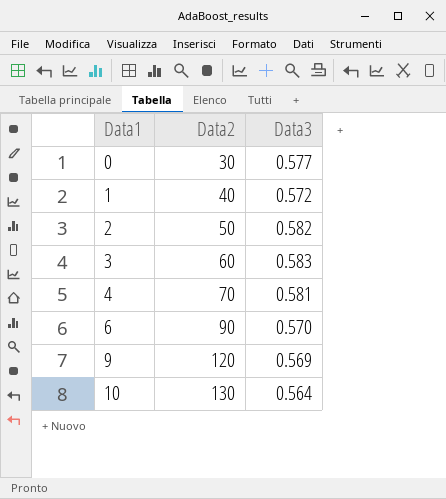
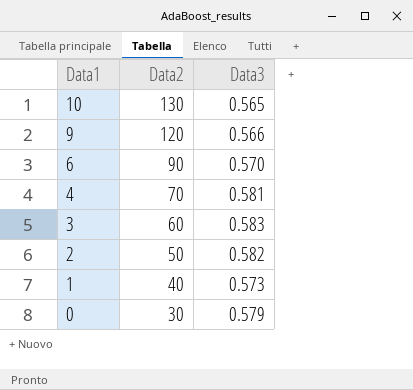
row order: Data1 ascending -> Data1 descending
10 | Data3: 0.564 -> 0.565
9 | Data3: 0.569 -> 0.566
1 | Data3: 0.572 -> 0.573
0 | Data3: 0.577 -> 0.579

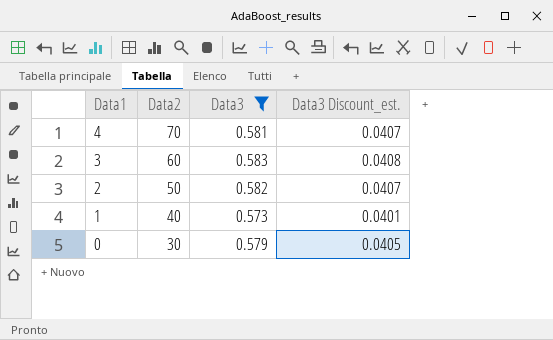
filter: none -> Data3 >= 0.573
column Data3 Discount_est. | formula: none -> [Data3] * 0.07

